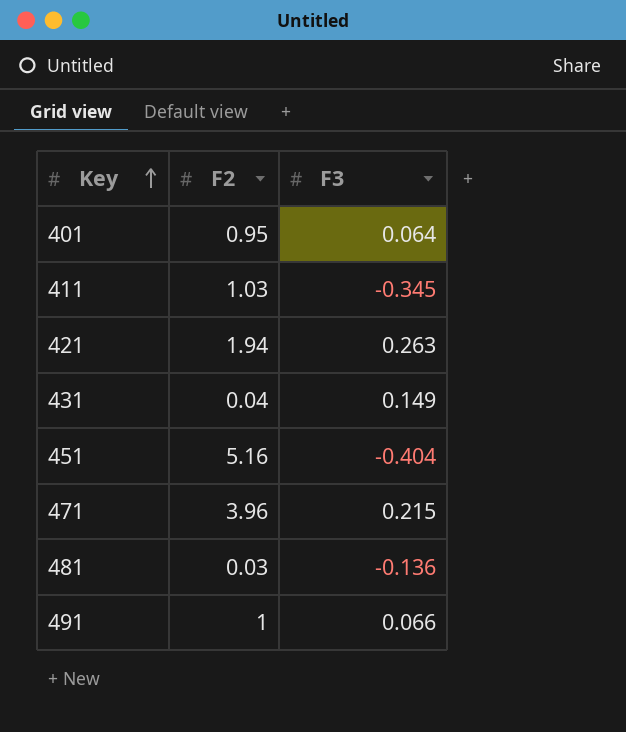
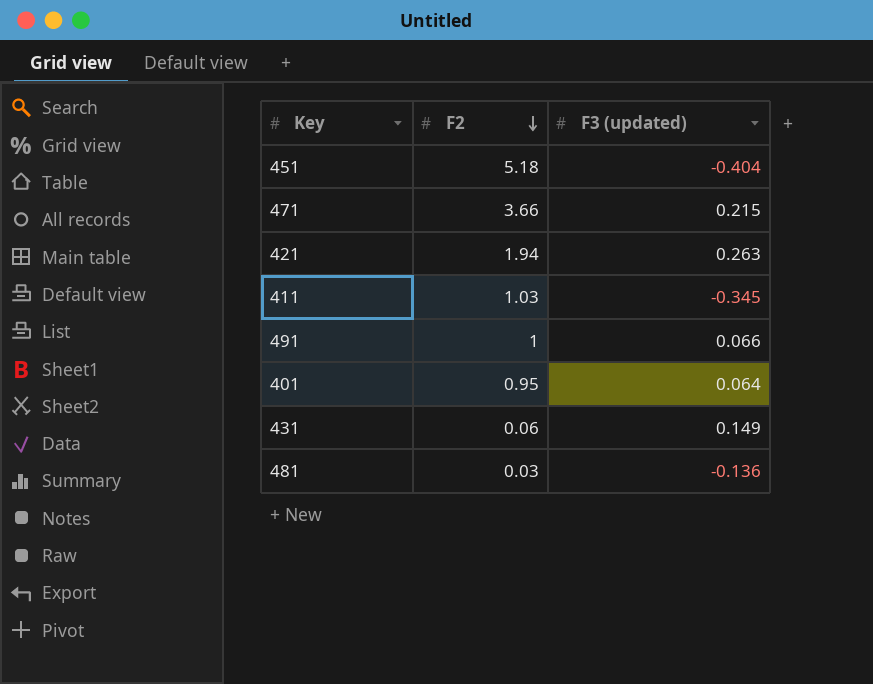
row order: Key ascending -> F2 descending
column name: F3 -> F3 (updated)
451 | F2: 5.16 -> 5.18
471 | F2: 3.96 -> 3.66
431 | F2: 0.04 -> 0.06

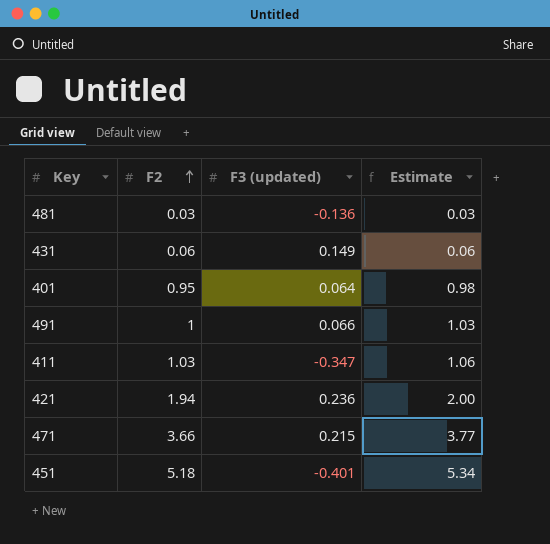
row order: F2 descending -> F2 ascending
column Estimate | formula: none -> [F2] * 1.03
411 | F3 (updated): -0.345 -> -0.347
421 | F3 (updated): 0.263 -> 0.236
451 | F3 (updated): -0.404 -> -0.401

